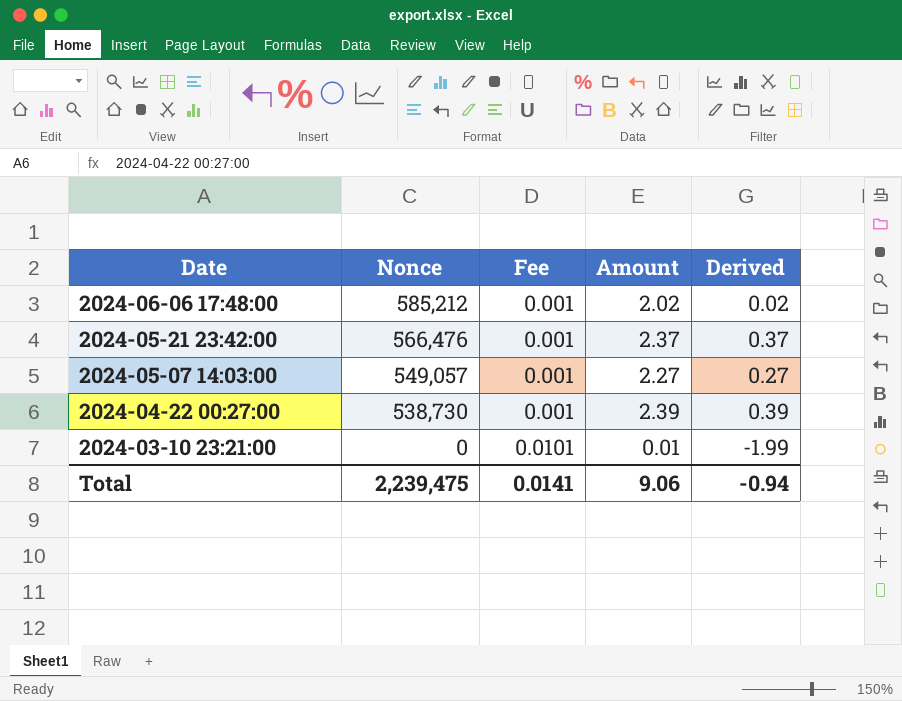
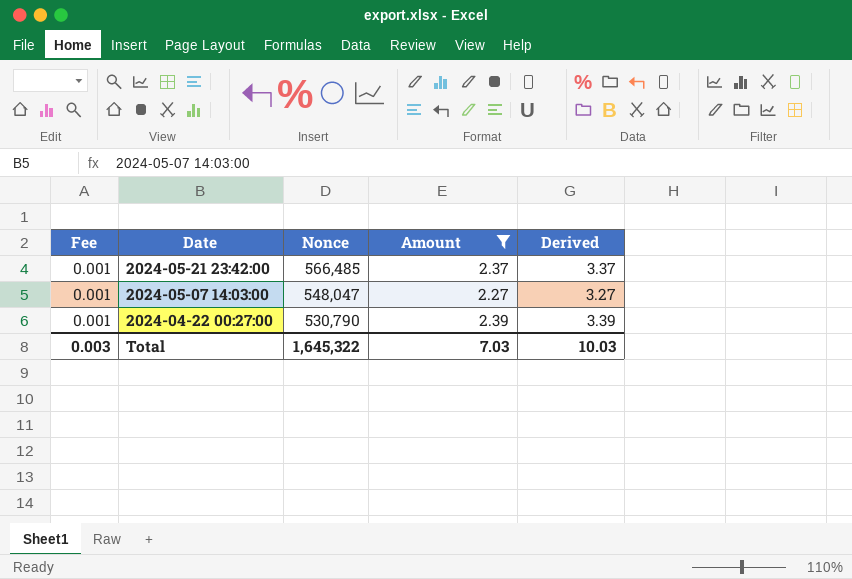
filter: none -> Amount >= 2.27
column Fee | position: 3 -> 1
column Derived | formula: [Amount] - 2 -> [Amount] + 1
2024-05-21 23:42:00 | Nonce: 566,476 -> 566,485
2024-05-07 14:03:00 | Nonce: 549,057 -> 548,047
2024-04-22 00:27:00 | Nonce: 538,730 -> 530,790
Total | Fee: 0.0141 -> 0.003
Total | Nonce: 2,239,475 -> 1,645,322
Total | Amount: 9.06 -> 7.03
Total | Derived: -0.94 -> 10.03

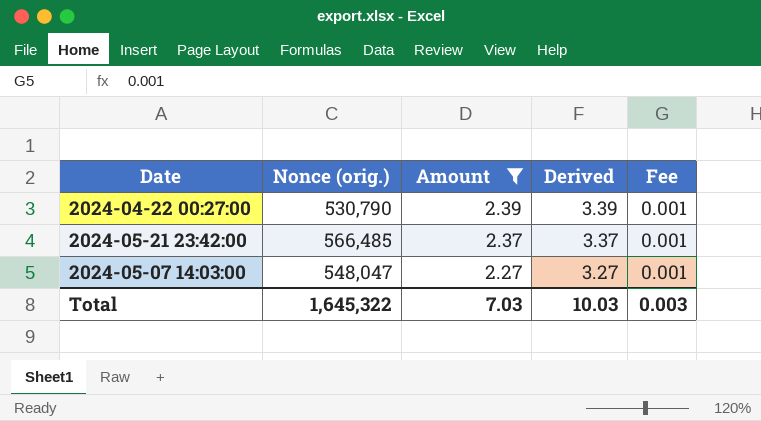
row order: Date descending -> Amount descending
column name: Nonce -> Nonce (orig.)
column Fee | position: 1 -> 5

